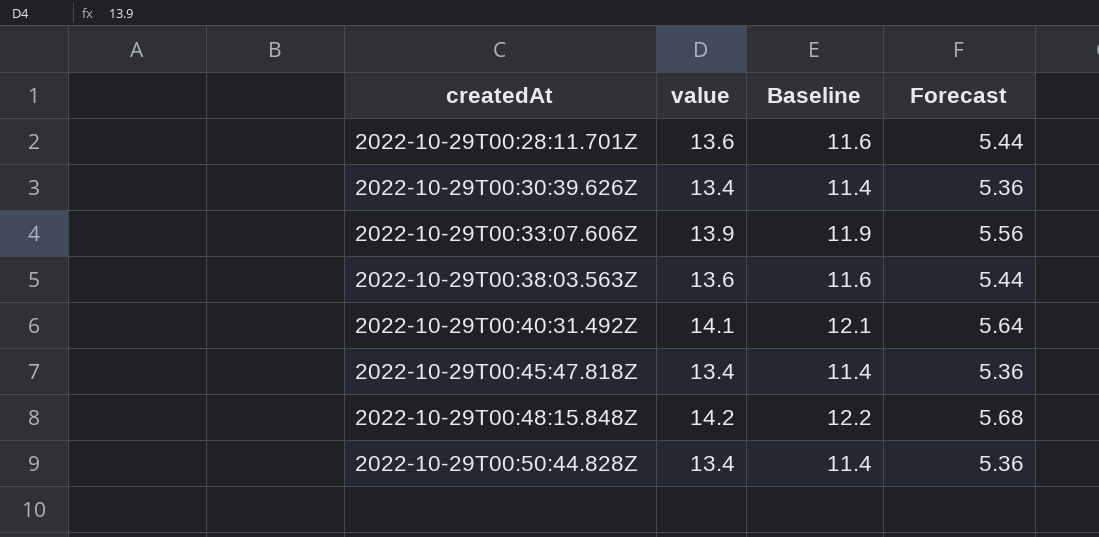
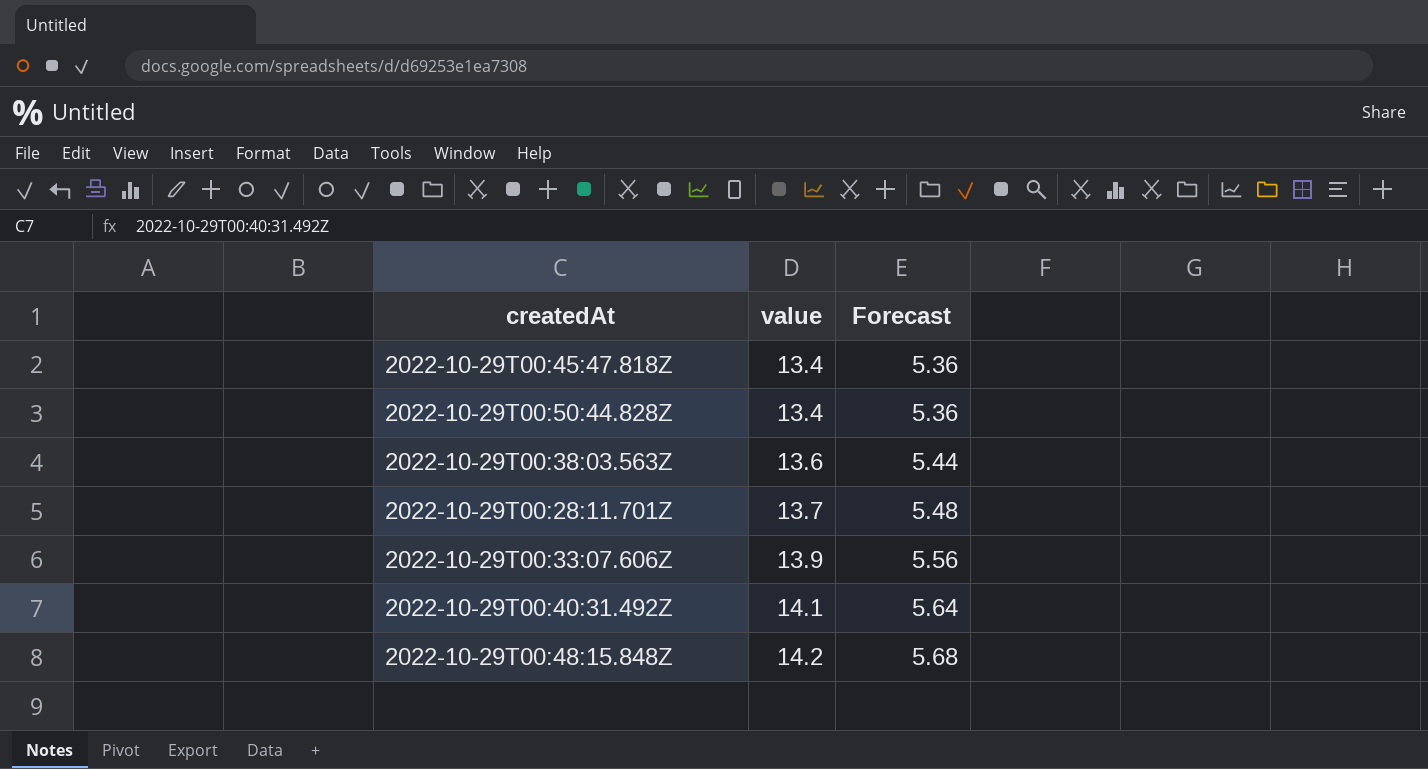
row order: createdAt ascending -> value ascending
column Baseline | formula: [value] - 2 -> none
row 2022-10-29T00:30:39.626Z: 13.4 | 11.4 | 5.36 -> none
2022-10-29T00:28:11.701Z | value: 13.6 -> 13.7
2022-10-29T00:28:11.701Z | Forecast: 5.44 -> 5.48

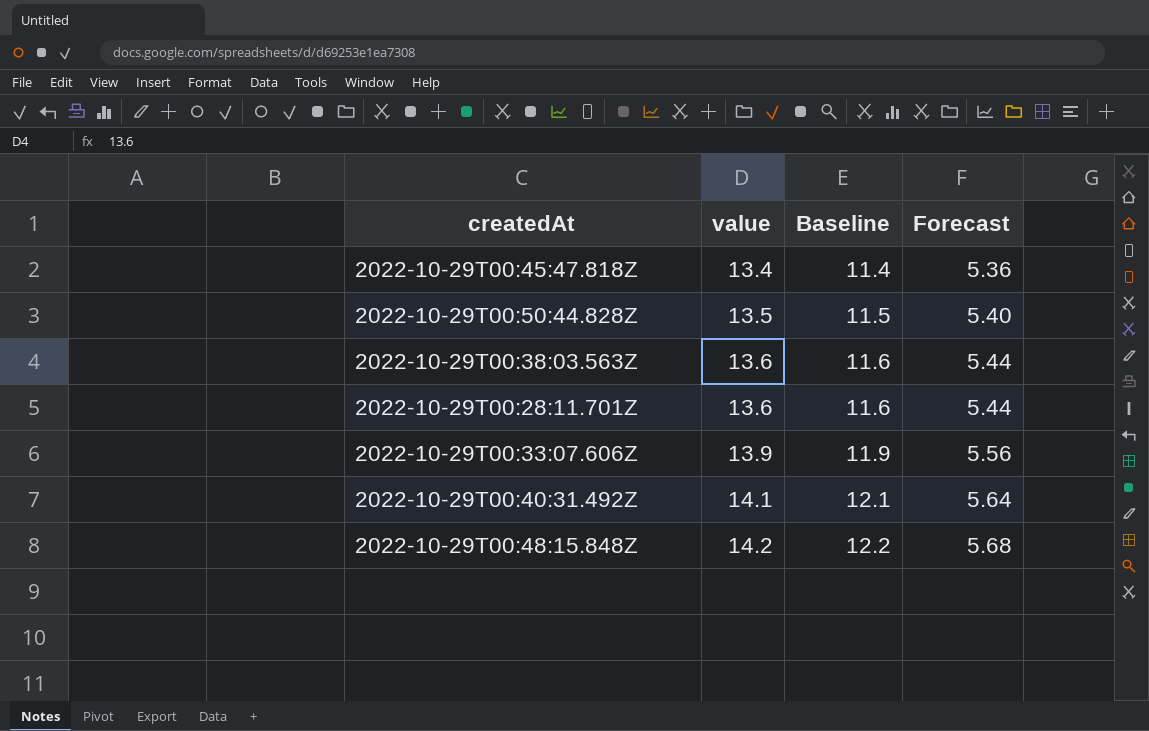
column Baseline | formula: none -> [value] - 2
2022-10-29T00:50:44.828Z | value: 13.4 -> 13.5
2022-10-29T00:50:44.828Z | Forecast: 5.36 -> 5.40
2022-10-29T00:28:11.701Z | value: 13.7 -> 13.6
2022-10-29T00:28:11.701Z | Forecast: 5.48 -> 5.44

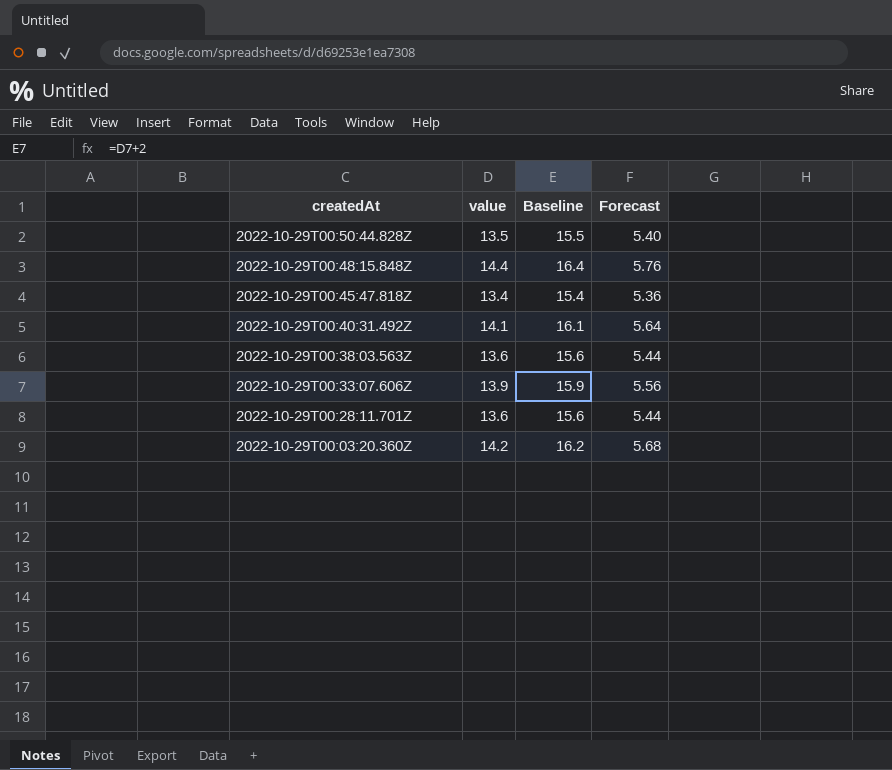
row order: value ascending -> createdAt descending
column Baseline | formula: [value] - 2 -> [value] + 2
2022-10-29T00:48:15.848Z | value: 14.2 -> 14.4
2022-10-29T00:48:15.848Z | Forecast: 5.68 -> 5.76
row 2022-10-29T00:03:20.360Z: none -> 14.2 | 16.2 | 5.68

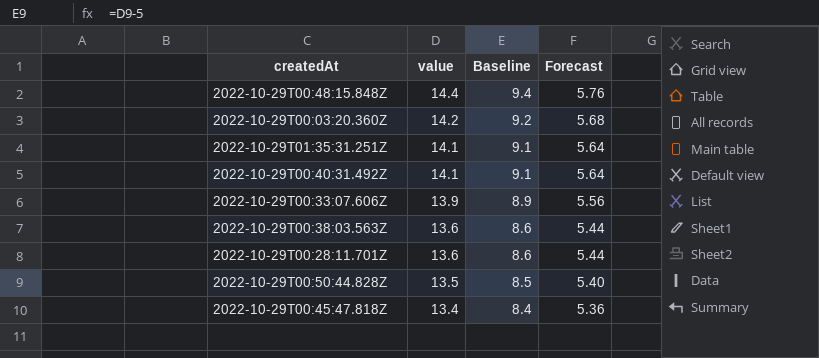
row order: createdAt descending -> value descending
column Baseline | formula: [value] + 2 -> [value] - 5
row 2022-10-29T01:35:31.251Z: none -> 14.1 | 9.1 | 5.64

